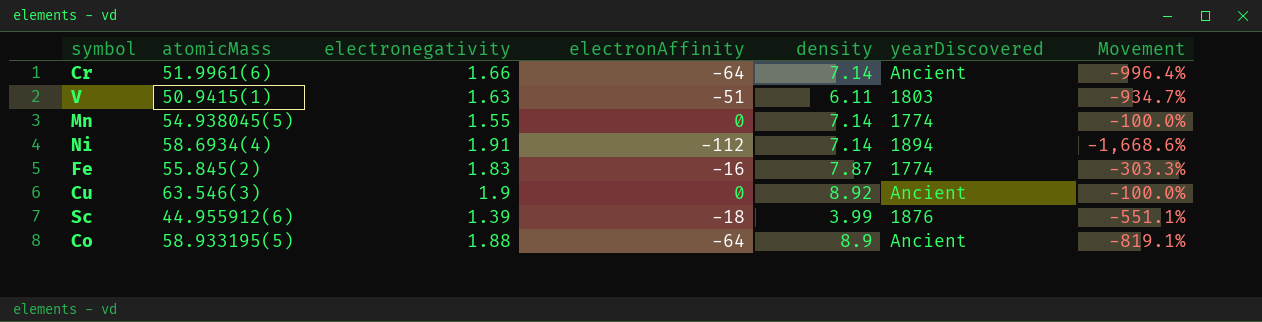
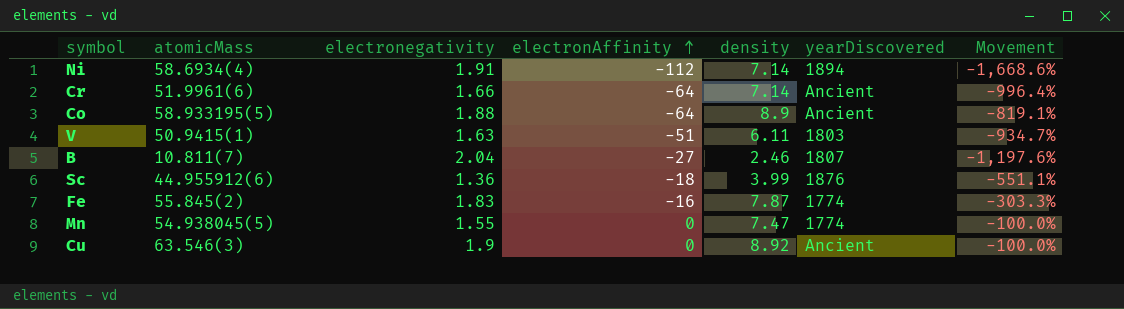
row order: none -> electronAffinity ascending
row B: none -> 10.811(7) | 2.04 | -27 | 2.46 | 1807 | -1,197.6%
Sc | electronegativity: 1.39 -> 1.36
Mn | density: 7.14 -> 7.47

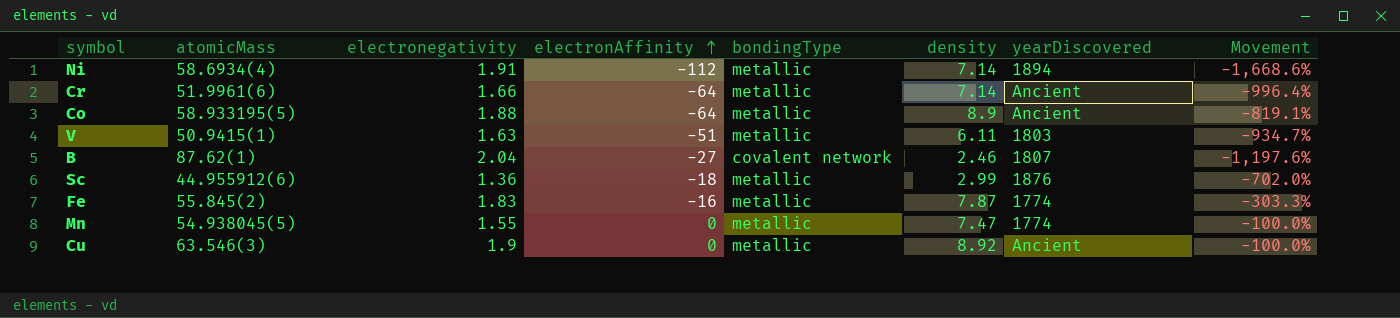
column bondingType | position: none -> 5
B | atomicMass: 10.811(7) -> 87.62(1)
Sc | density: 3.99 -> 2.99
Sc | Movement: -551.1% -> -702.0%

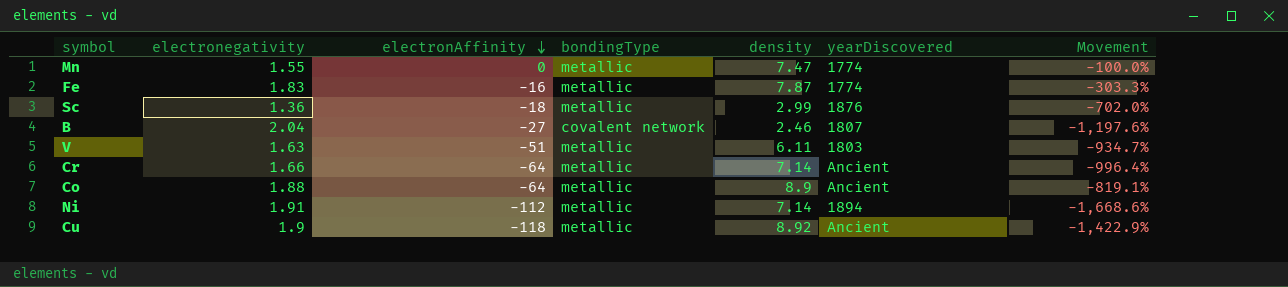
row order: electronAffinity ascending -> electronAffinity descending
column atomicMass | position: 2 -> none
Cu | electronAffinity: 0 -> -118
Cu | Movement: -100.0% -> -1,422.9%

